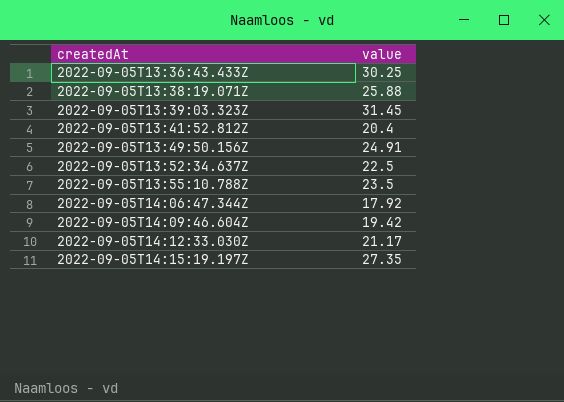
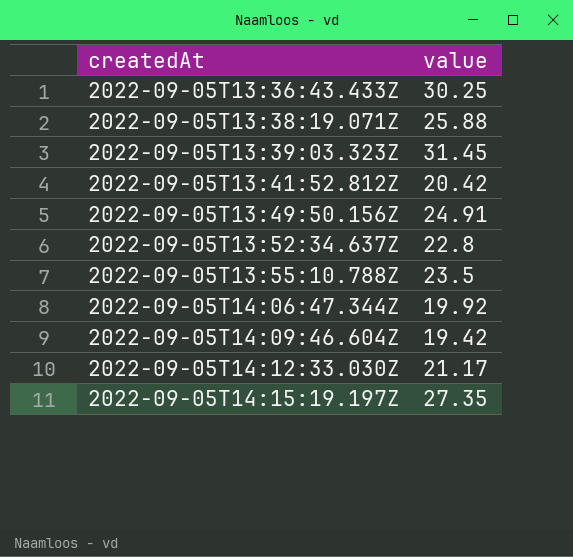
2022-09-05T13:41:52.812Z | value: 20.4 -> 20.42
2022-09-05T13:52:34.637Z | value: 22.5 -> 22.8
2022-09-05T14:06:47.344Z | value: 17.92 -> 19.92

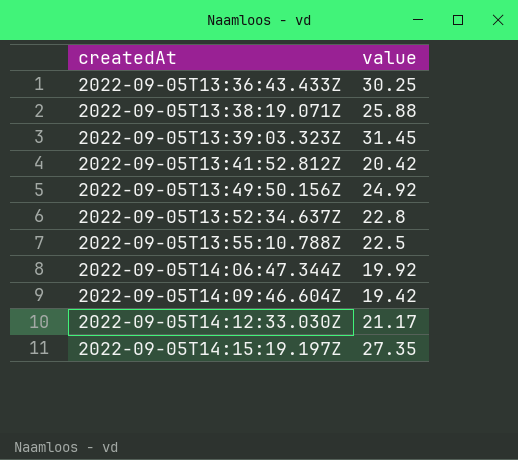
2022-09-05T13:49:50.156Z | value: 24.91 -> 24.92
2022-09-05T13:55:10.788Z | value: 23.5 -> 22.5

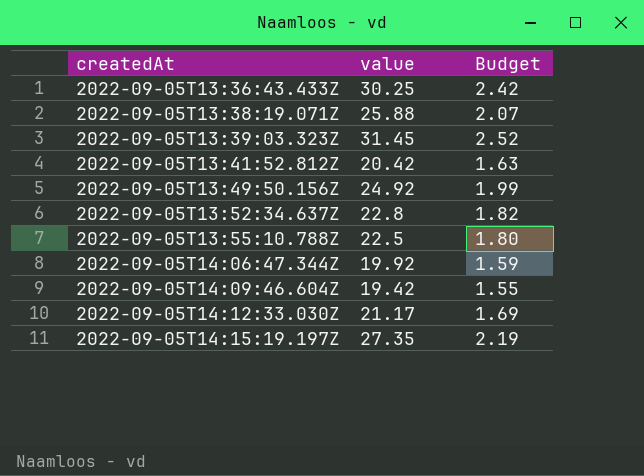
column Budget | formula: none -> [value] * 0.08

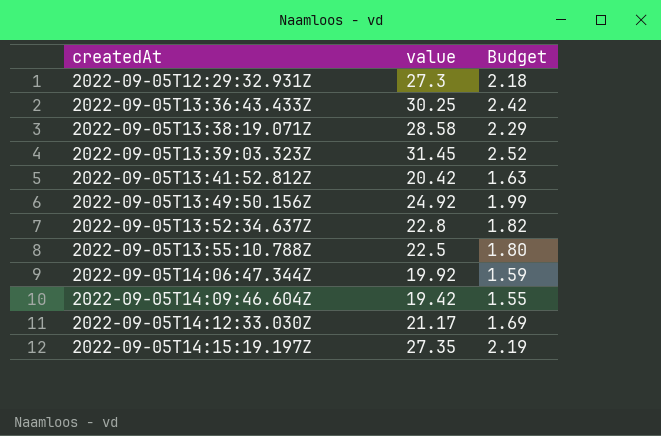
row 2022-09-05T12:29:32.931Z: none -> 27.3 | 2.18
2022-09-05T13:38:19.071Z | value: 25.88 -> 28.58
2022-09-05T13:38:19.071Z | Budget: 2.07 -> 2.29

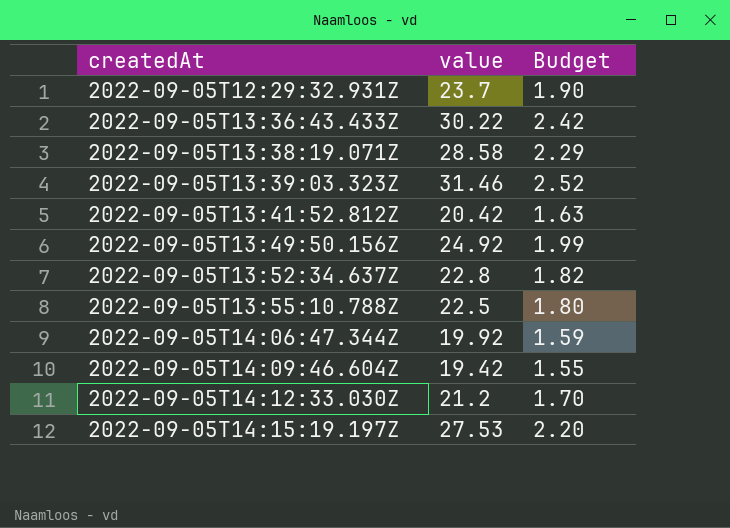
2022-09-05T12:29:32.931Z | value: 27.3 -> 23.7
2022-09-05T12:29:32.931Z | Budget: 2.18 -> 1.90
2022-09-05T13:36:43.433Z | value: 30.25 -> 30.22
2022-09-05T13:39:03.323Z | value: 31.45 -> 31.46
2022-09-05T14:12:33.030Z | value: 21.17 -> 21.2
2022-09-05T14:12:33.030Z | Budget: 1.69 -> 1.70
2022-09-05T14:15:19.197Z | value: 27.35 -> 27.53
2022-09-05T14:15:19.197Z | Budget: 2.19 -> 2.20

